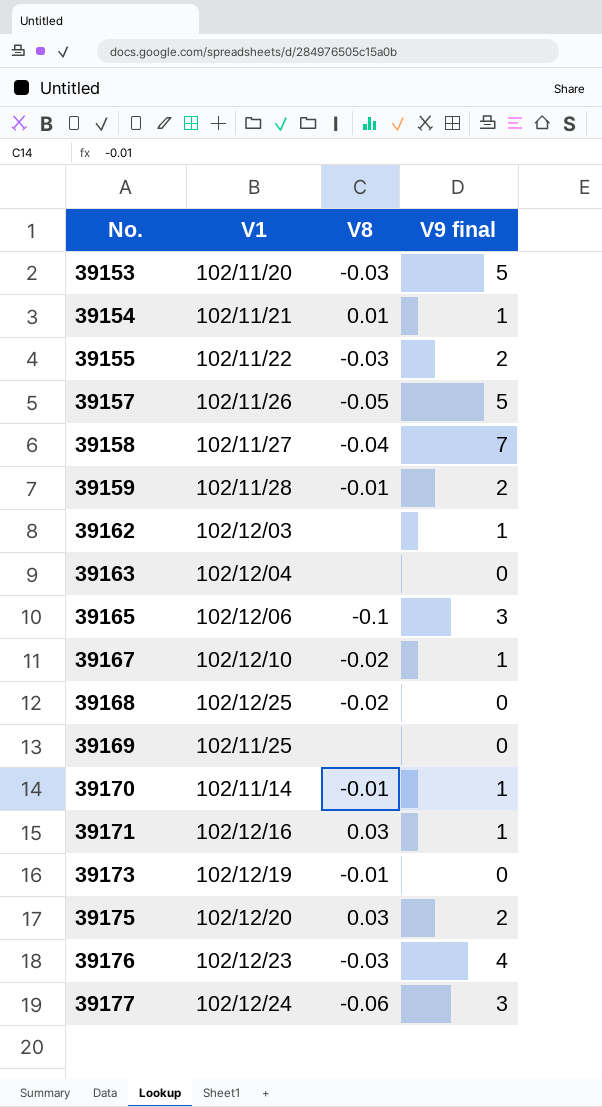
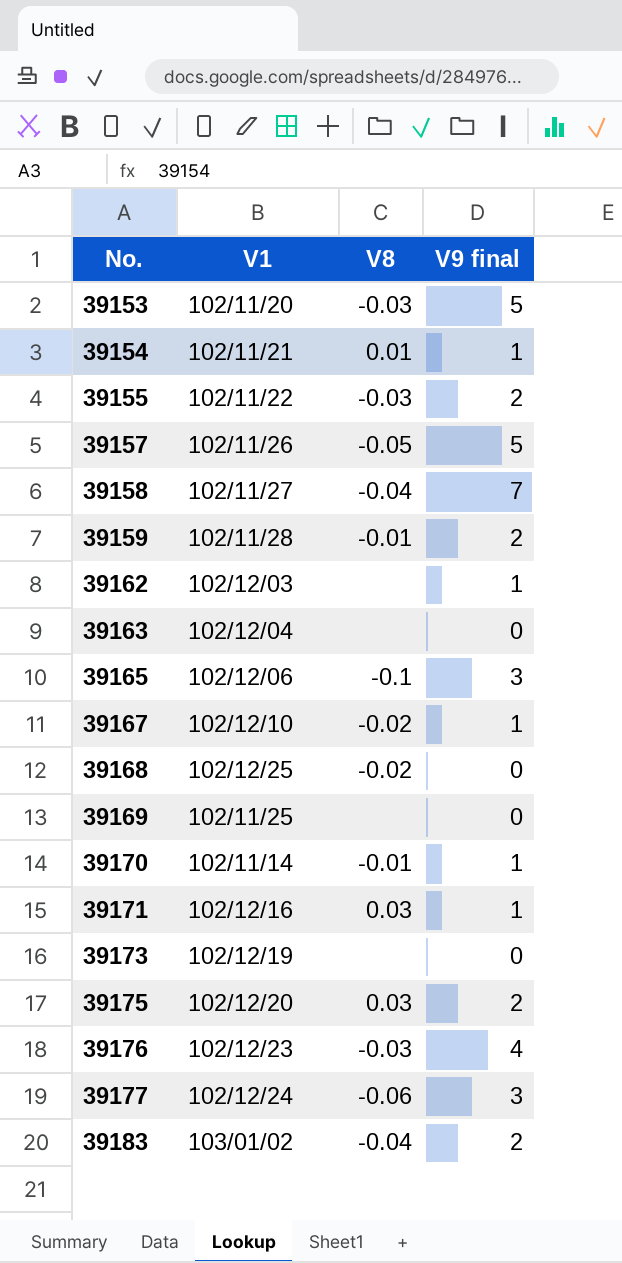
39173 | V8: -0.01 -> none
row 39183: none -> 103/01/02 | -0.04 | 2

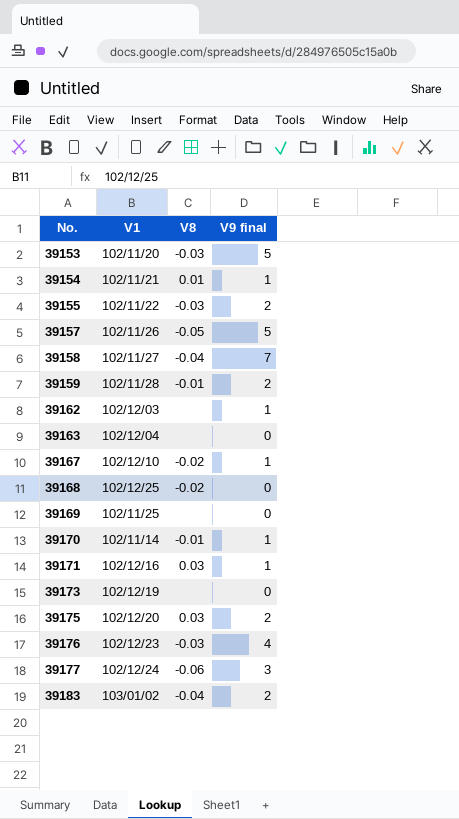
row 39165: 102/12/06 | -0.1 | 3 -> none

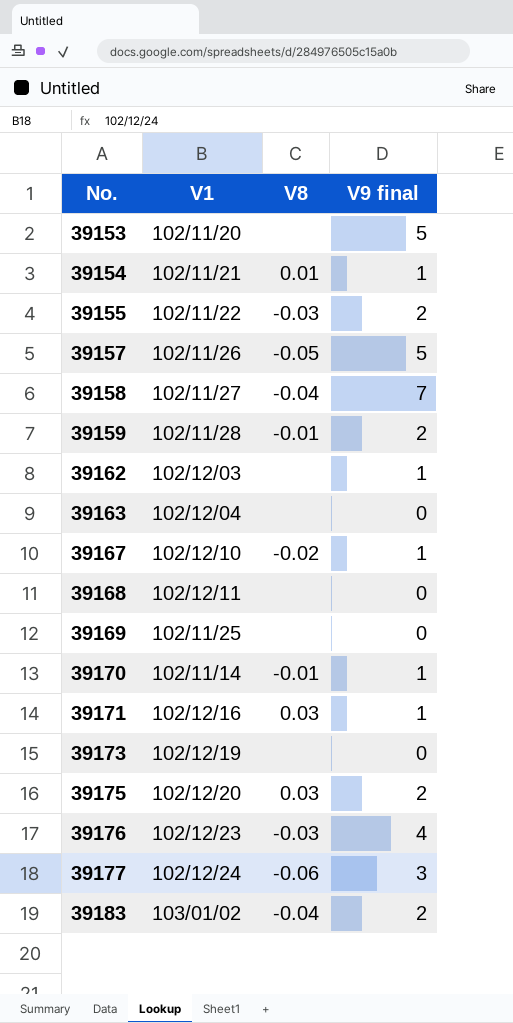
39153 | V8: -0.03 -> none
39168 | V1: 102/12/25 -> 102/12/11
39168 | V8: -0.02 -> none

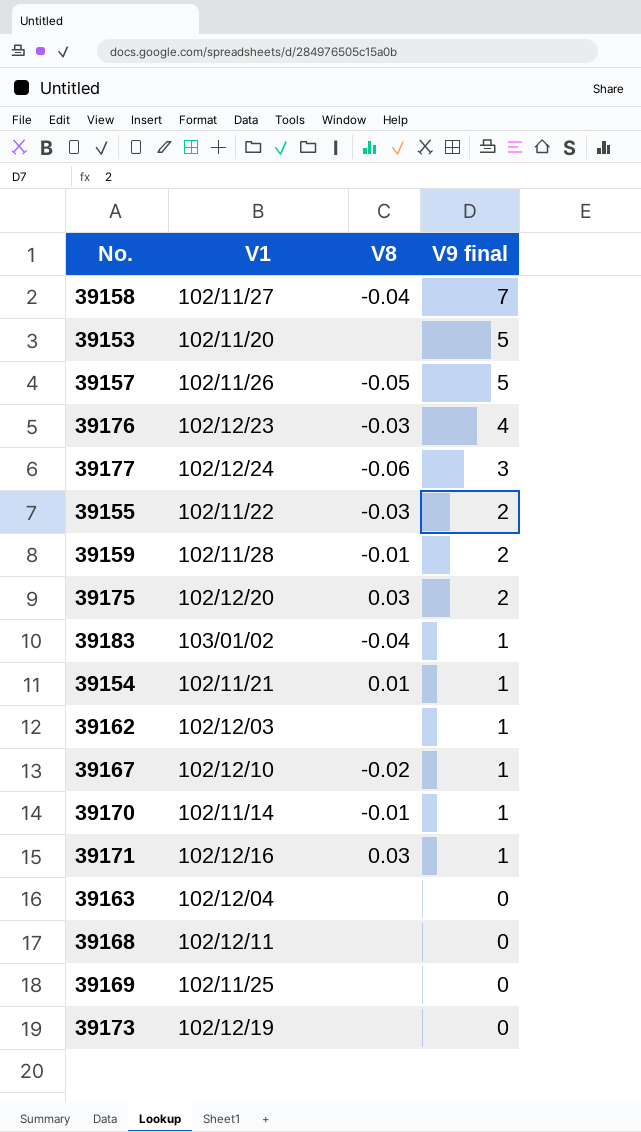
row order: No. ascending -> V9 final descending
39183 | V9 final: 2 -> 1

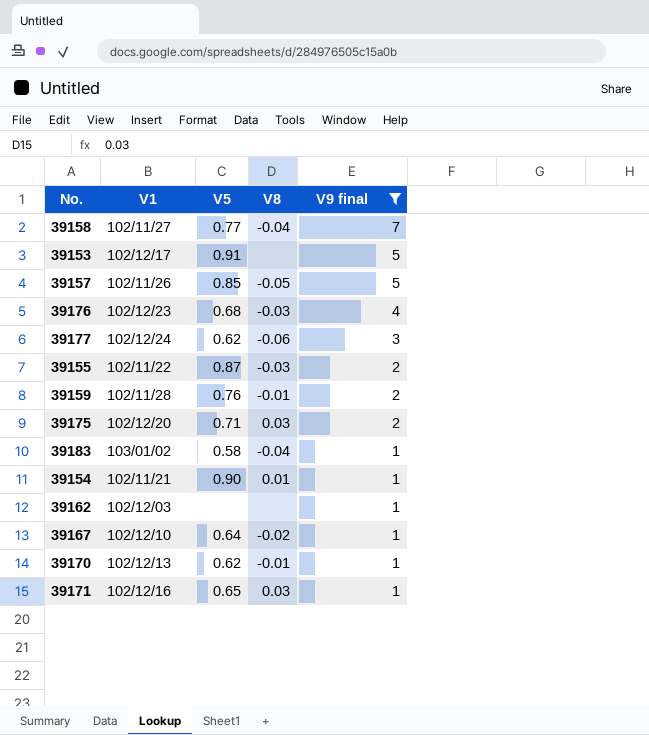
filter: none -> V9 final != 0
column V5 | position: none -> 3
39153 | V1: 102/11/20 -> 102/12/17
39170 | V1: 102/11/14 -> 102/12/13

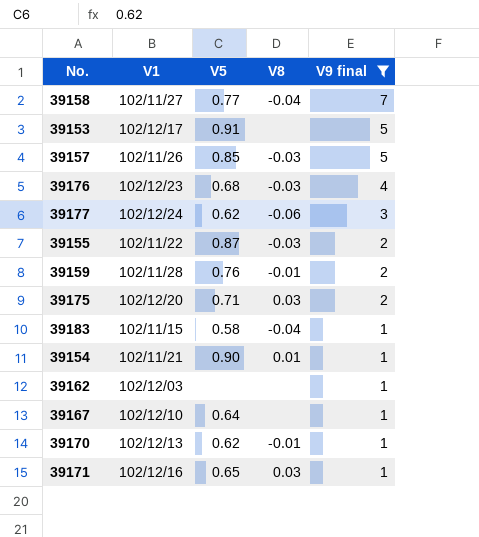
39157 | V8: -0.05 -> -0.03
39183 | V1: 103/01/02 -> 102/11/15
39167 | V8: -0.02 -> none

